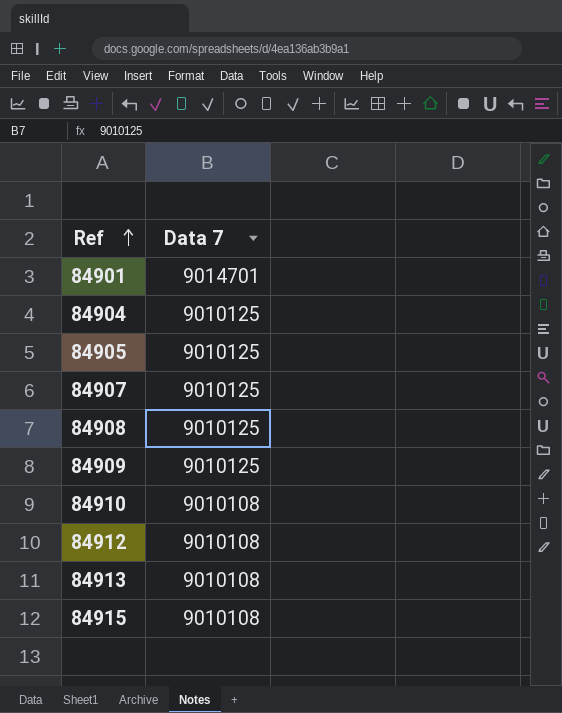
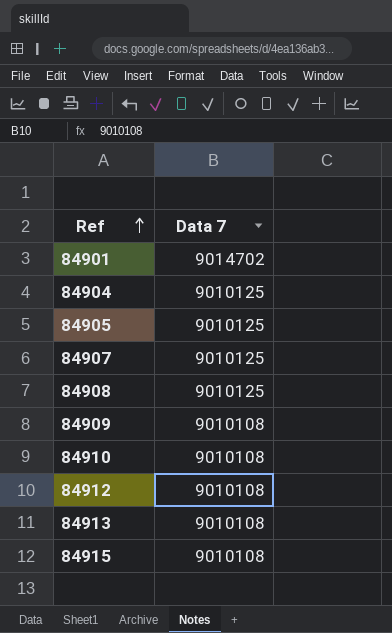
84901 | Data 7: 9014701 -> 9014702
84909 | Data 7: 9010125 -> 9010108

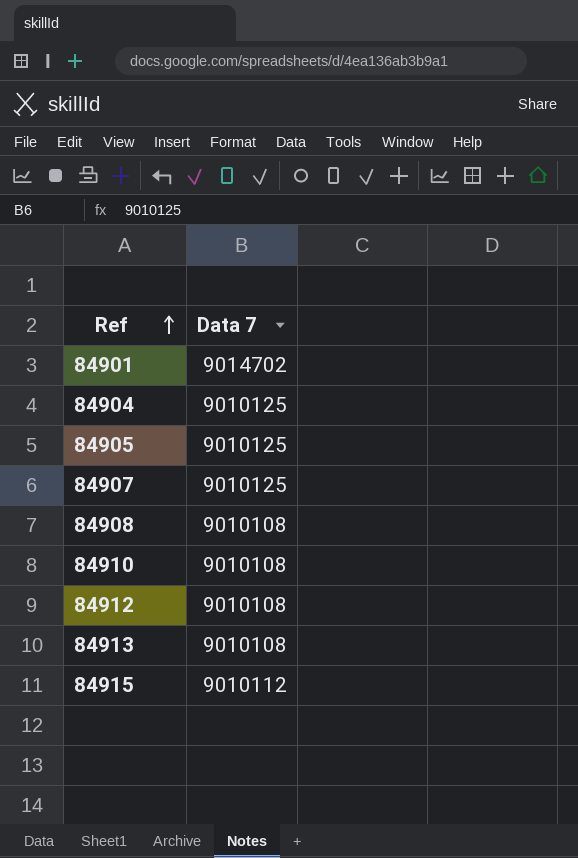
row 84909: 9010108 -> none
84908 | Data 7: 9010125 -> 9010108
84915 | Data 7: 9010108 -> 9010112

